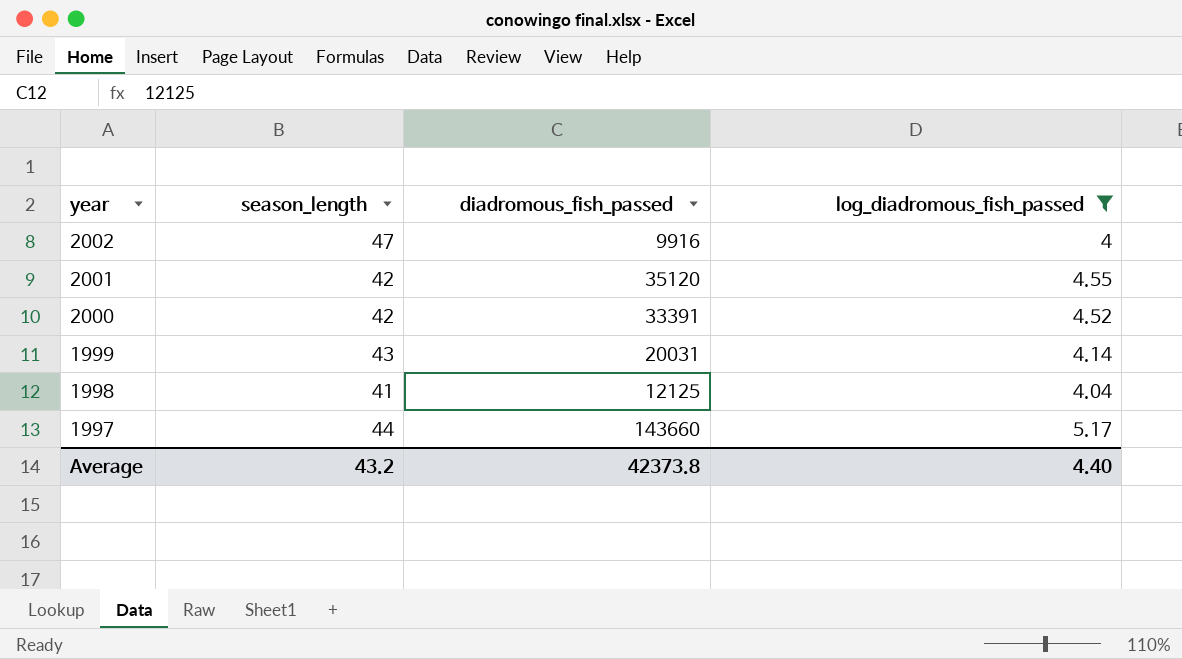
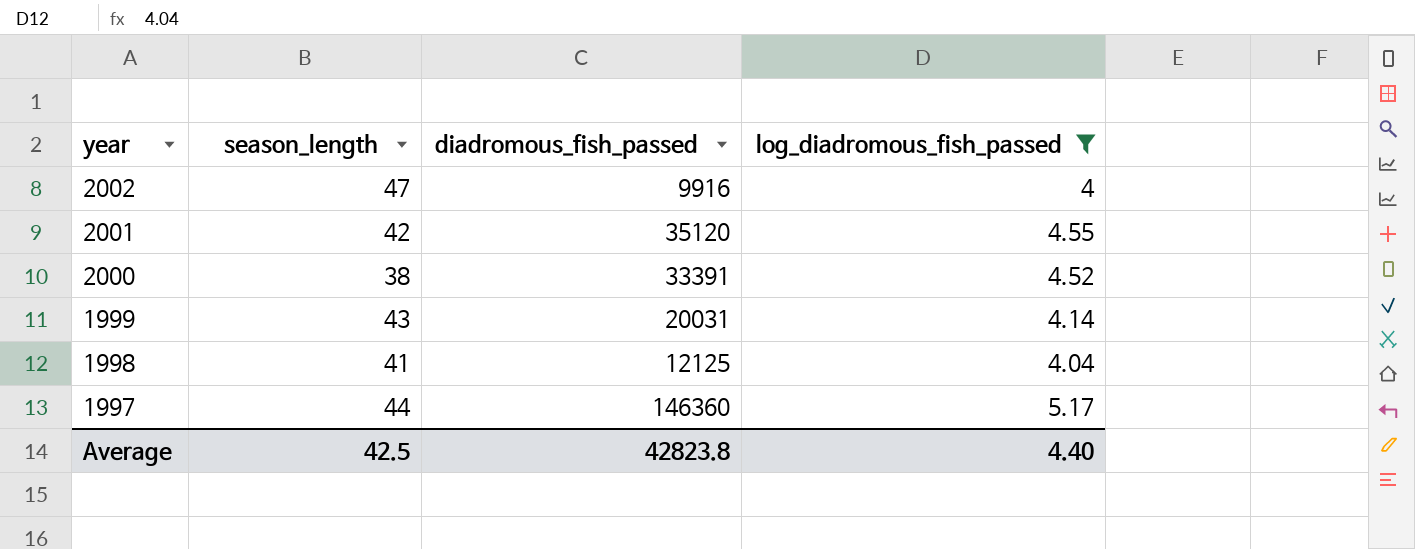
2000 | season_length: 42 -> 38
1997 | diadromous_fish_passed: 143660 -> 146360
Average | season_length: 43.2 -> 42.5
Average | diadromous_fish_passed: 42373.8 -> 42823.8

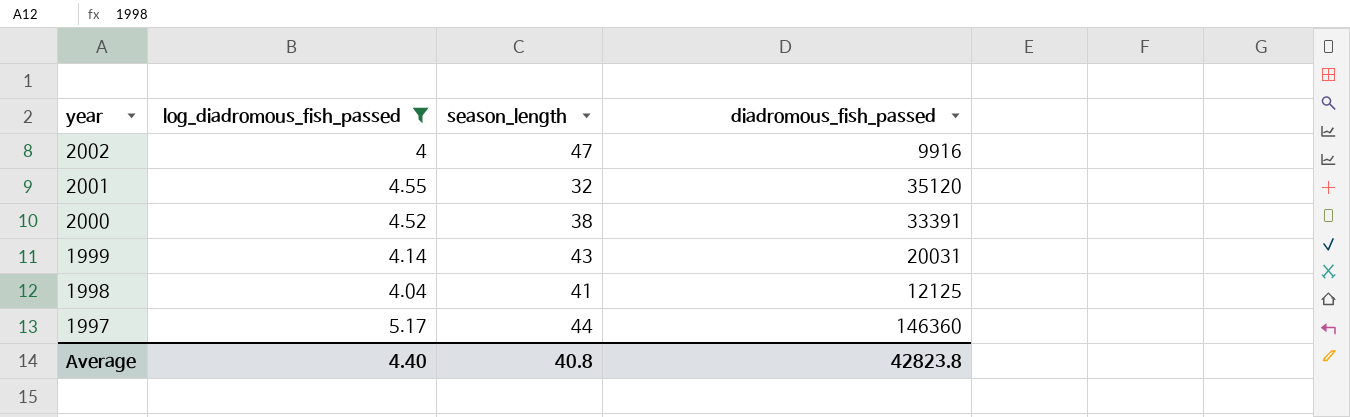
column log_diadromous_fish_passed | position: 4 -> 2
2001 | season_length: 42 -> 32
Average | season_length: 42.5 -> 40.8

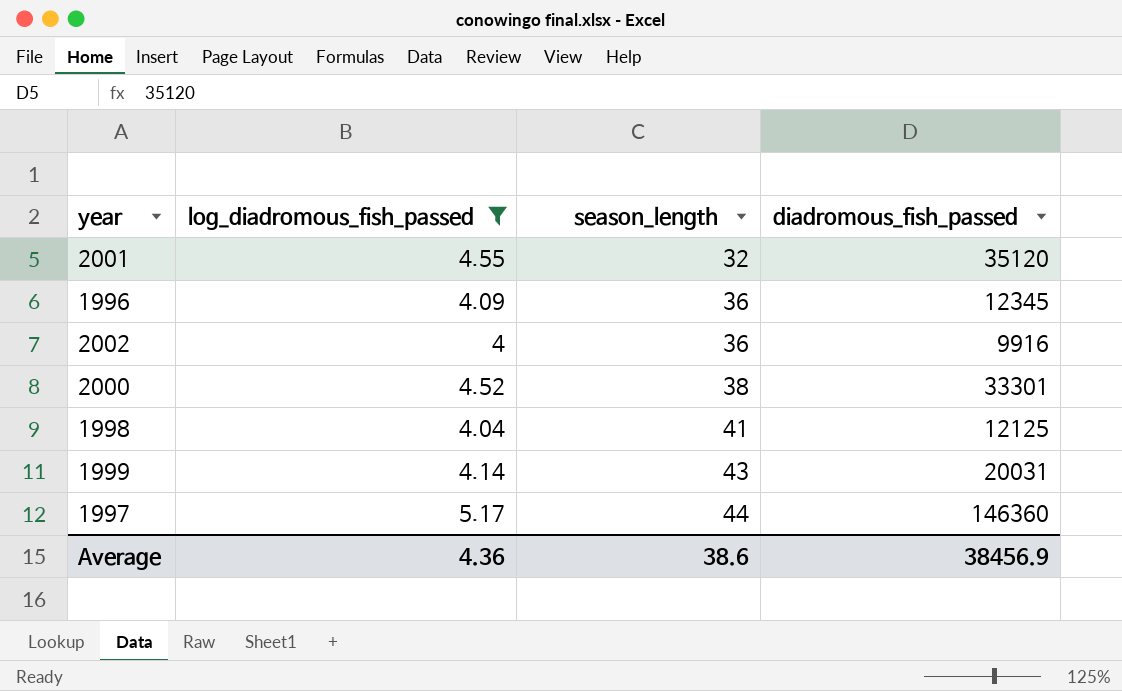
row order: year descending -> season_length ascending
row 1996: none -> 4.09 | 36 | 12345
2002 | season_length: 47 -> 36
2000 | diadromous_fish_passed: 33391 -> 33301
Average | log_diadromous_fish_passed: 4.40 -> 4.36
Average | season_length: 40.8 -> 38.6
Average | diadromous_fish_passed: 42823.8 -> 38456.9

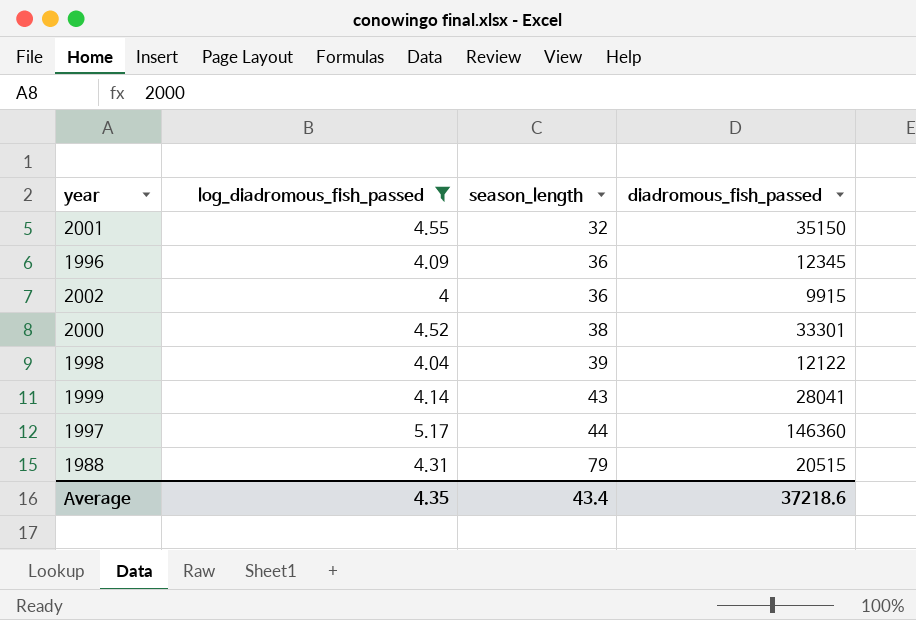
2001 | diadromous_fish_passed: 35120 -> 35150
2002 | diadromous_fish_passed: 9916 -> 9915
1998 | season_length: 41 -> 39
1998 | diadromous_fish_passed: 12125 -> 12122
1999 | diadromous_fish_passed: 20031 -> 28041
row 1988: none -> 4.31 | 79 | 20515
Average | log_diadromous_fish_passed: 4.36 -> 4.35
Average | season_length: 38.6 -> 43.4
Average | diadromous_fish_passed: 38456.9 -> 37218.6

